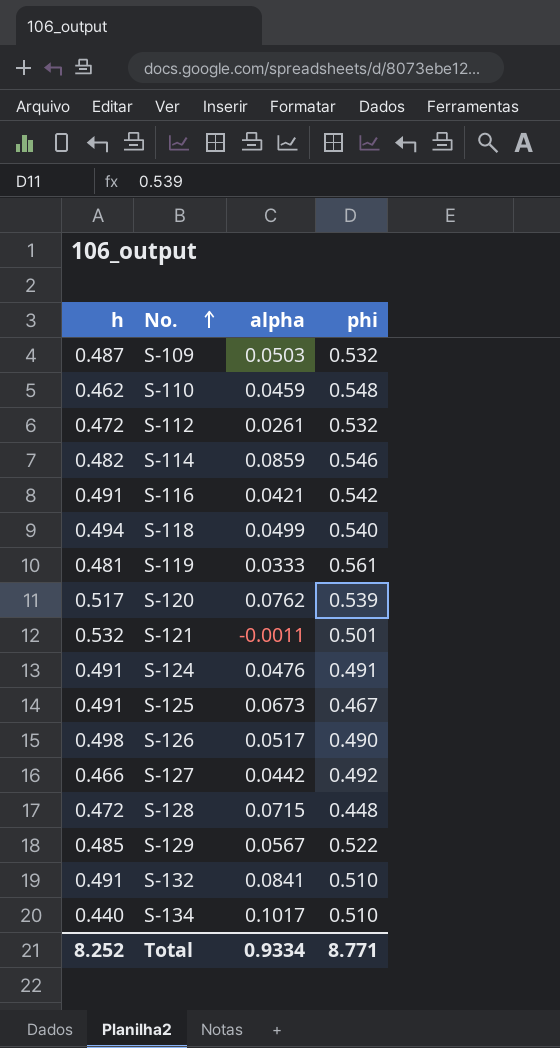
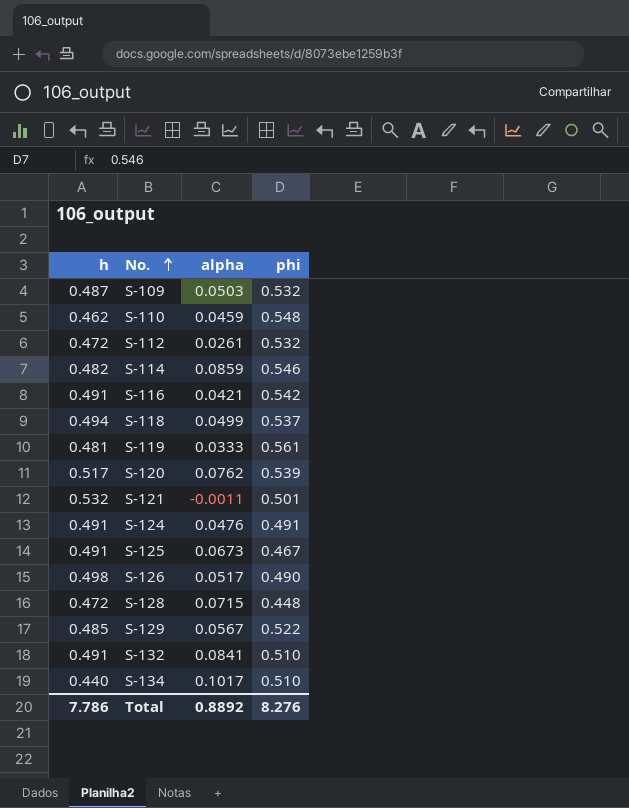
row S-127: 0.466 | 0.0442 | 0.492 -> none
S-118 | phi: 0.540 -> 0.537
Total | h: 8.252 -> 7.786
Total | alpha: 0.9334 -> 0.8892
Total | phi: 8.771 -> 8.276

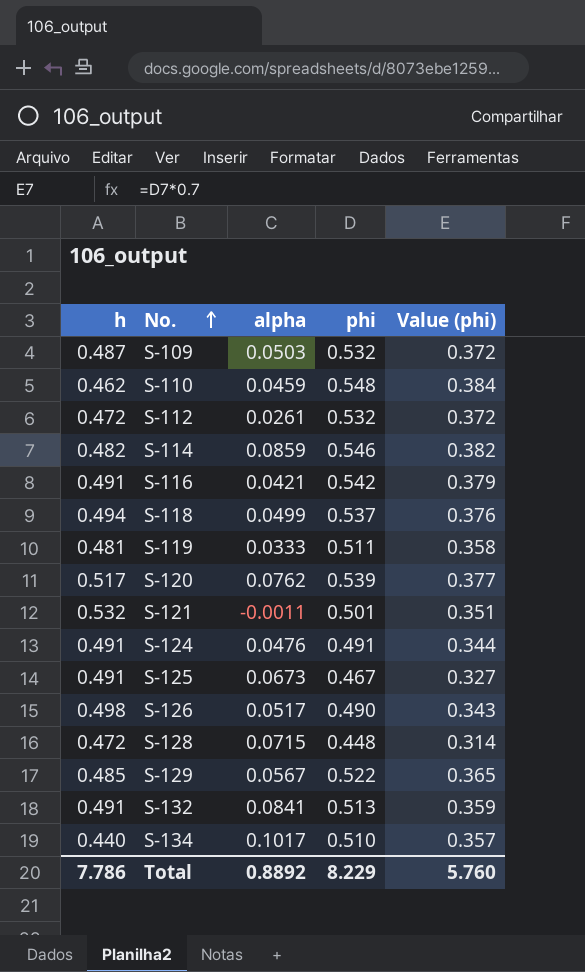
column Value (phi) | formula: none -> [phi] * 0.7
S-119 | phi: 0.561 -> 0.511
S-132 | phi: 0.510 -> 0.513
Total | phi: 8.276 -> 8.229

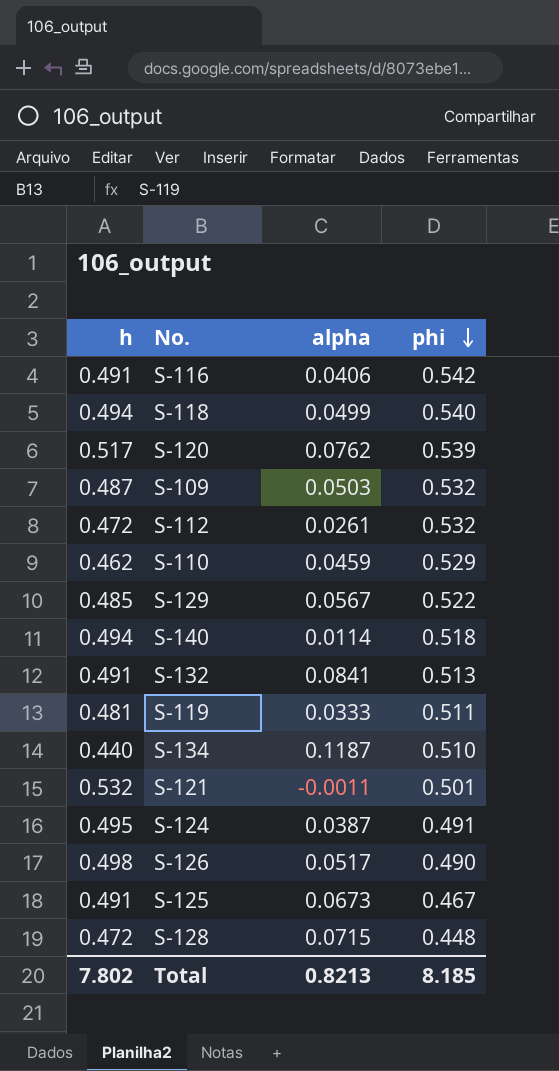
row order: No. ascending -> phi descending
column Value (phi) | formula: [phi] * 0.7 -> none
row S-114: 0.482 | 0.0859 | 0.546 | 0.382 -> none
S-116 | alpha: 0.0421 -> 0.0406
S-118 | phi: 0.537 -> 0.540
S-110 | phi: 0.548 -> 0.529
row S-140: none -> 0.494 | 0.0114 | 0.518
S-134 | alpha: 0.1017 -> 0.1187
S-124 | h: 0.491 -> 0.495
S-124 | alpha: 0.0476 -> 0.0387
Total | h: 7.786 -> 7.802
Total | alpha: 0.8892 -> 0.8213
Total | phi: 8.229 -> 8.185

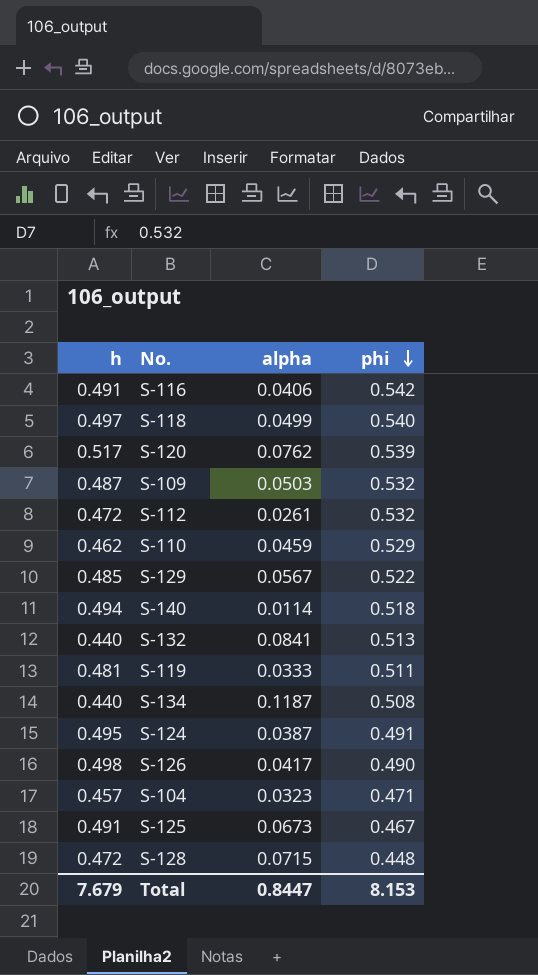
row S-121: 0.532 | -0.0011 | 0.501 -> none
S-118 | h: 0.494 -> 0.497
S-132 | h: 0.491 -> 0.440
S-134 | phi: 0.510 -> 0.508
S-126 | alpha: 0.0517 -> 0.0417
row S-104: none -> 0.457 | 0.0323 | 0.471
Total | h: 7.802 -> 7.679
Total | alpha: 0.8213 -> 0.8447
Total | phi: 8.185 -> 8.153

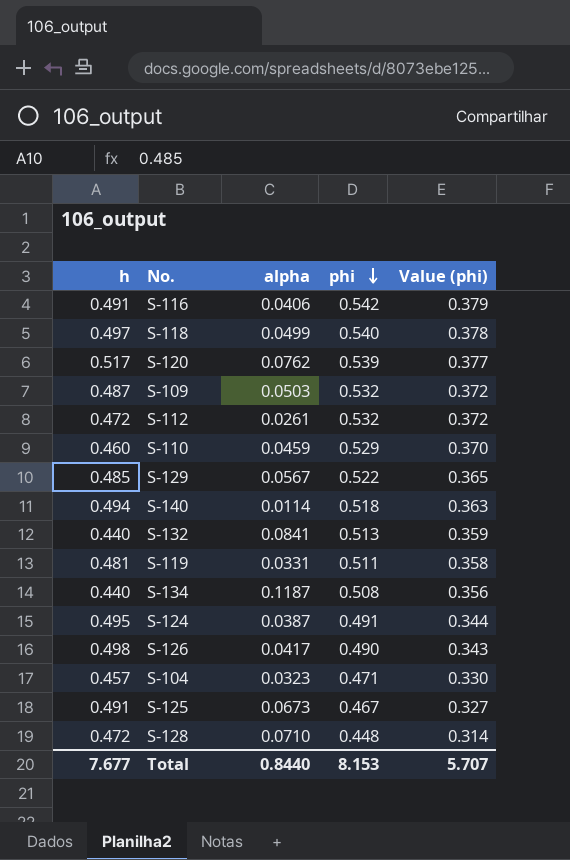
column Value (phi) | formula: none -> [phi] * 0.7
S-110 | h: 0.462 -> 0.460
S-119 | alpha: 0.0333 -> 0.0331
S-128 | alpha: 0.0715 -> 0.0710
Total | h: 7.679 -> 7.677
Total | alpha: 0.8447 -> 0.8440

